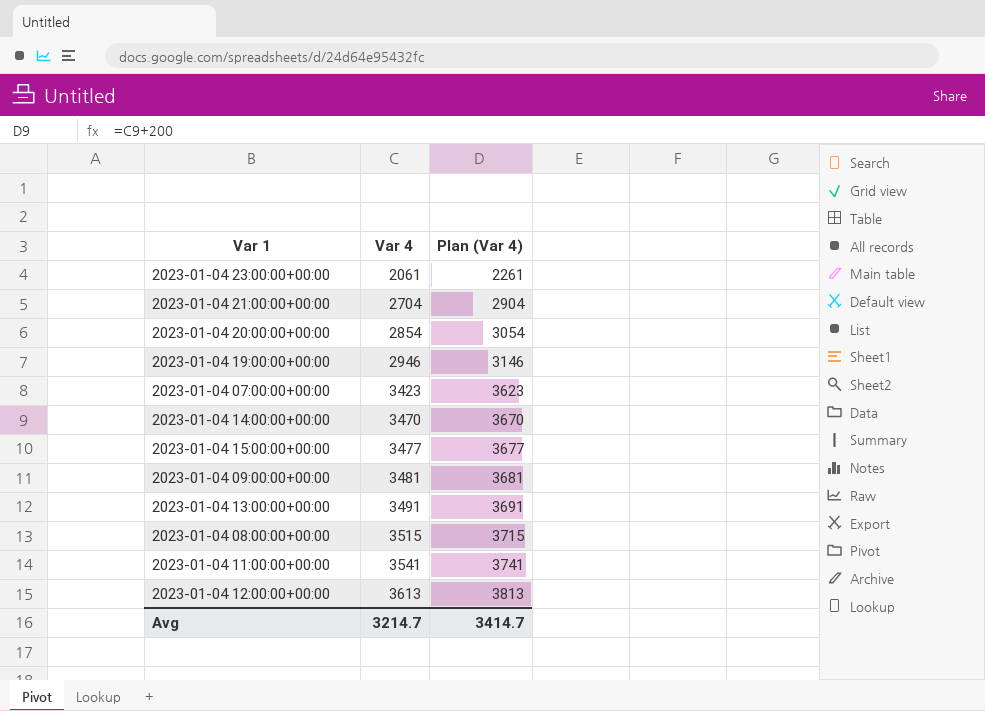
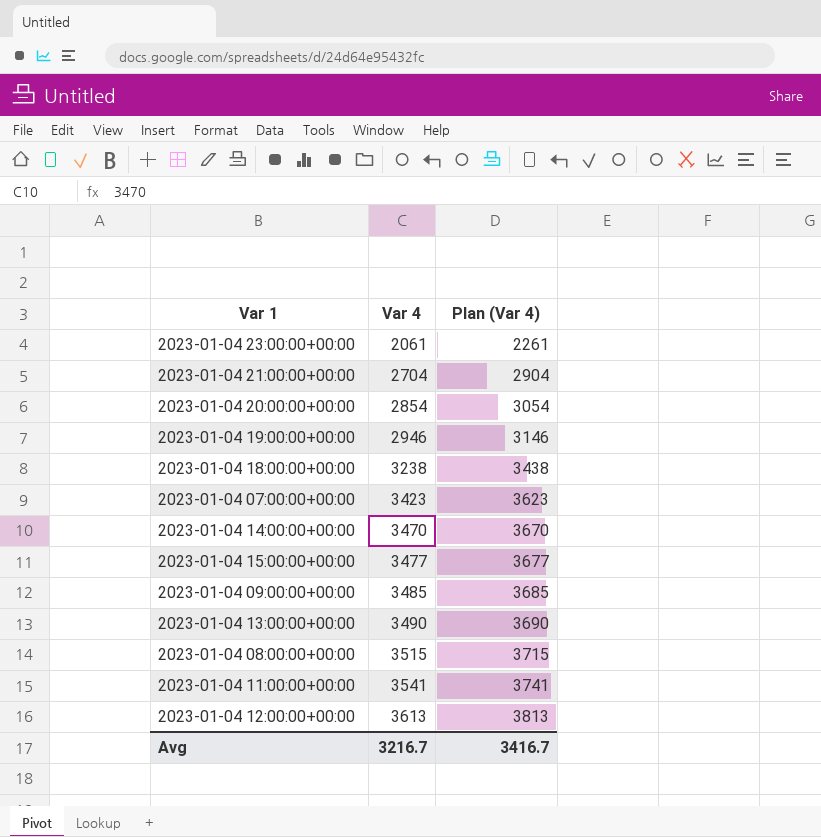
row 2023-01-04 18:00:00+00:00: none -> 3238 | 3438
2023-01-04 09:00:00+00:00 | Var 4: 3481 -> 3485
2023-01-04 09:00:00+00:00 | Plan (Var 4): 3681 -> 3685
2023-01-04 13:00:00+00:00 | Var 4: 3491 -> 3490
2023-01-04 13:00:00+00:00 | Plan (Var 4): 3691 -> 3690
Avg | Var 4: 3214.7 -> 3216.7
Avg | Plan (Var 4): 3414.7 -> 3416.7

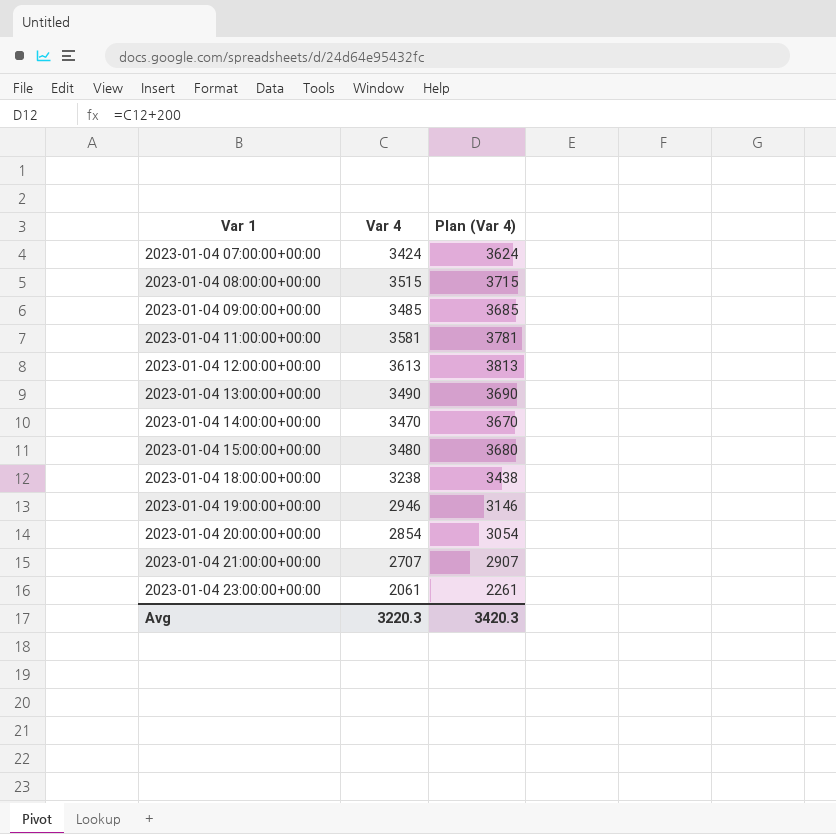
row order: Var 4 ascending -> Var 1 ascending
2023-01-04 07:00:00+00:00 | Var 4: 3423 -> 3424
2023-01-04 07:00:00+00:00 | Plan (Var 4): 3623 -> 3624
2023-01-04 11:00:00+00:00 | Var 4: 3541 -> 3581
2023-01-04 11:00:00+00:00 | Plan (Var 4): 3741 -> 3781
2023-01-04 15:00:00+00:00 | Var 4: 3477 -> 3480
2023-01-04 15:00:00+00:00 | Plan (Var 4): 3677 -> 3680
2023-01-04 21:00:00+00:00 | Var 4: 2704 -> 2707
2023-01-04 21:00:00+00:00 | Plan (Var 4): 2904 -> 2907
Avg | Var 4: 3216.7 -> 3220.3
Avg | Plan (Var 4): 3416.7 -> 3420.3

